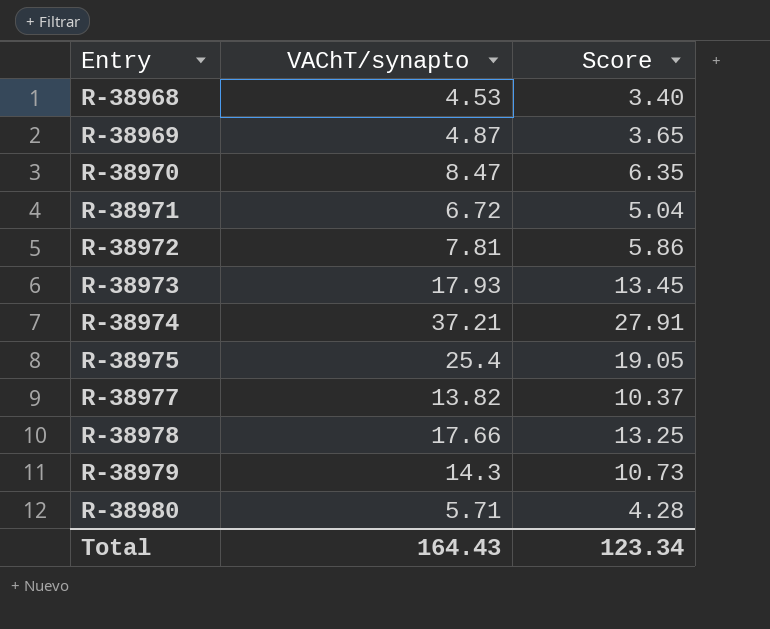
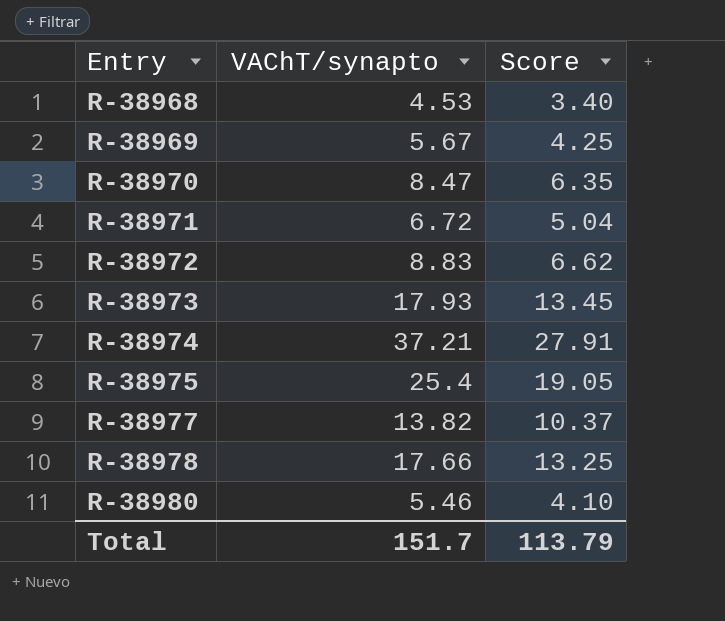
row R-38979: 14.3 | 10.73 -> none
R-38969 | VAChT/synapto: 4.87 -> 5.67
R-38969 | Score: 3.65 -> 4.25
R-38972 | VAChT/synapto: 7.81 -> 8.83
R-38972 | Score: 5.86 -> 6.62
R-38980 | VAChT/synapto: 5.71 -> 5.46
R-38980 | Score: 4.28 -> 4.10
Total | VAChT/synapto: 164.43 -> 151.7
Total | Score: 123.34 -> 113.79

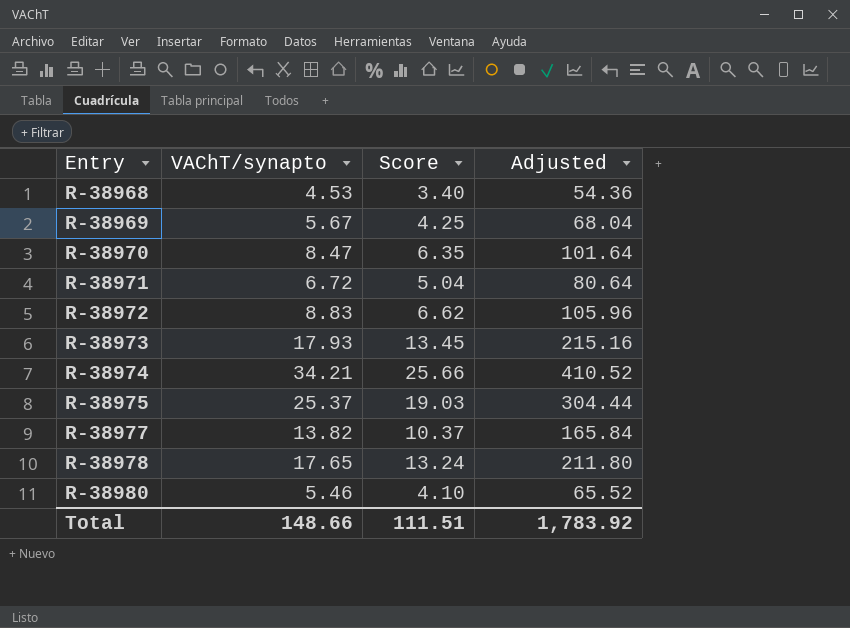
column Adjusted | formula: none -> [VAChT/synapto] * 12
R-38974 | VAChT/synapto: 37.21 -> 34.21
R-38974 | Score: 27.91 -> 25.66
R-38975 | VAChT/synapto: 25.4 -> 25.37
R-38975 | Score: 19.05 -> 19.03
R-38978 | VAChT/synapto: 17.66 -> 17.65
R-38978 | Score: 13.25 -> 13.24
Total | VAChT/synapto: 151.7 -> 148.66
Total | Score: 113.79 -> 111.51

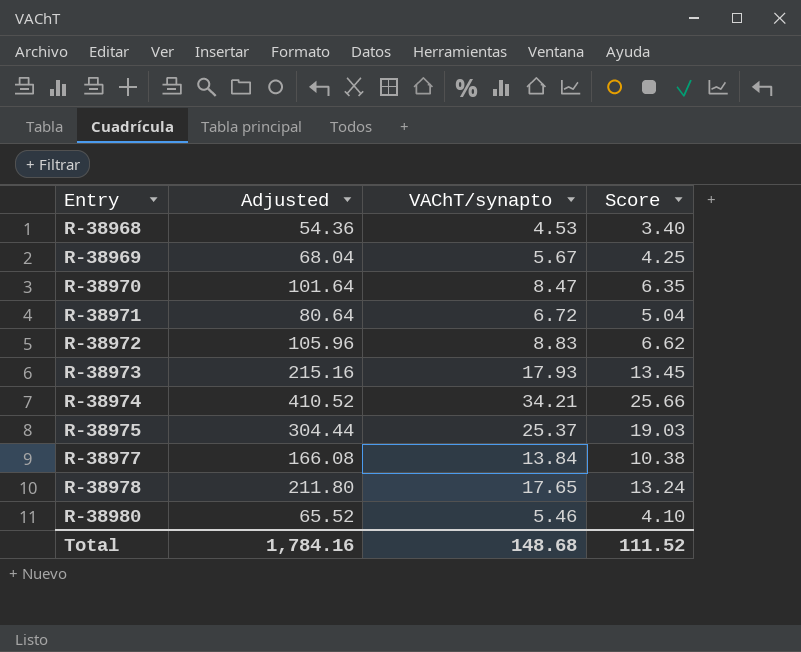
column Adjusted | position: 4 -> 2
R-38977 | Adjusted: 165.84 -> 166.08
R-38977 | VAChT/synapto: 13.82 -> 13.84
R-38977 | Score: 10.37 -> 10.38
Total | Adjusted: 1,783.92 -> 1,784.16
Total | VAChT/synapto: 148.66 -> 148.68
Total | Score: 111.51 -> 111.52

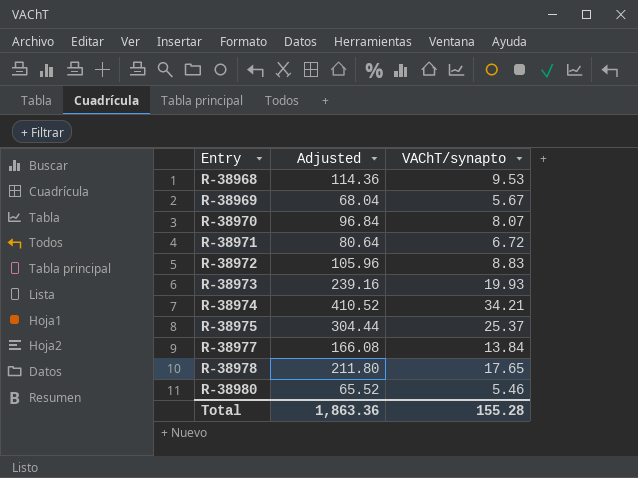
column Score | formula: [VAChT/synapto] * 0.75 -> none
R-38968 | Adjusted: 54.36 -> 114.36
R-38968 | VAChT/synapto: 4.53 -> 9.53
R-38970 | Adjusted: 101.64 -> 96.84
R-38970 | VAChT/synapto: 8.47 -> 8.07
R-38973 | Adjusted: 215.16 -> 239.16
R-38973 | VAChT/synapto: 17.93 -> 19.93
Total | Adjusted: 1,784.16 -> 1,863.36
Total | VAChT/synapto: 148.68 -> 155.28

